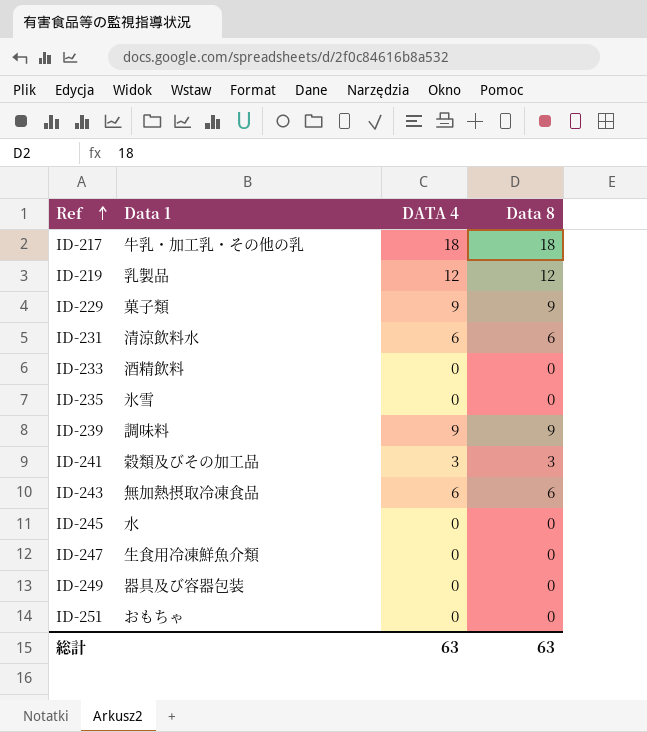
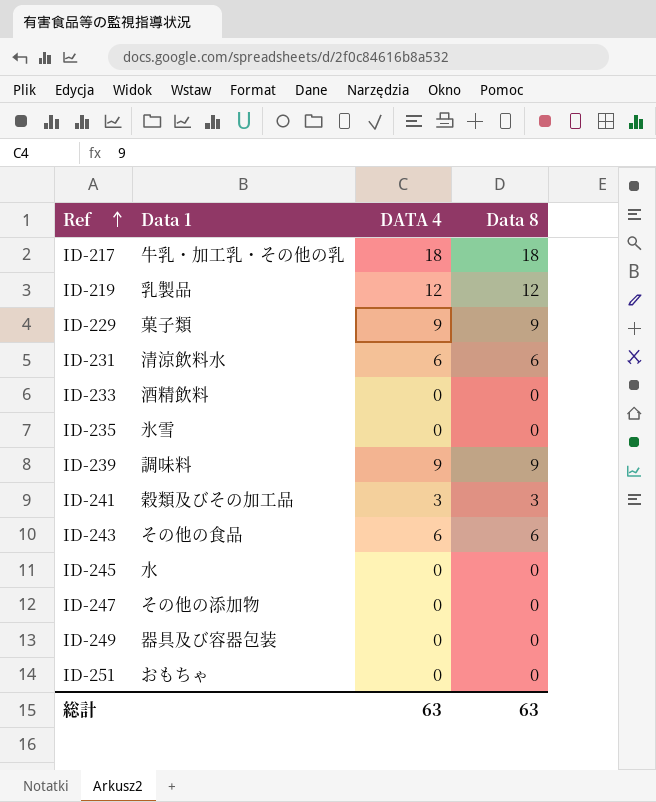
ID-243 | Data 1: 無加熱摂取冷凍食品 -> その他の食品
ID-247 | Data 1: 生食用冷凍鮮魚介類 -> その他の添加物

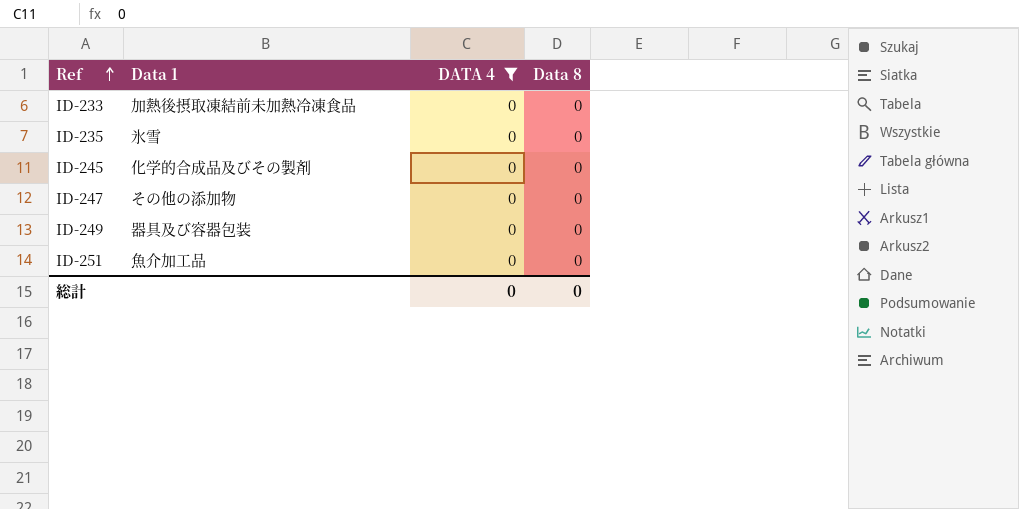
filter: none -> DATA 4 = 0
ID-233 | Data 1: 酒精飲料 -> 加熱後摂取凍結前未加熱冷凍食品
ID-245 | Data 1: 水 -> 化学的合成品及びその製剤
ID-251 | Data 1: おもちゃ -> 魚介加工品
総計 | DATA 4: 63 -> 0
総計 | Data 8: 63 -> 0

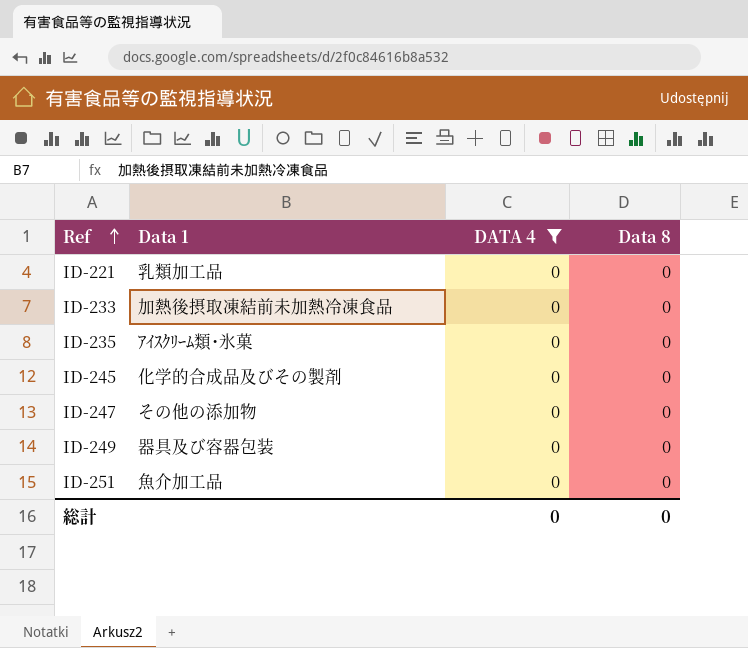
row ID-221: none -> 乳類加工品 | 0 | 0
ID-235 | Data 1: 氷雪 -> ｱｲｽｸﾘｰﾑ類･氷菓

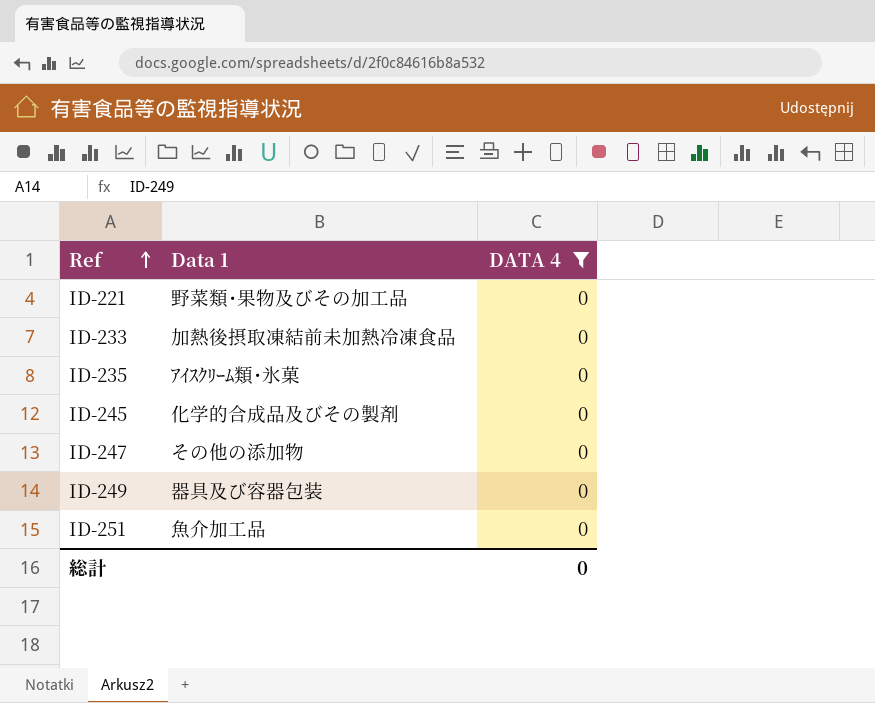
column Data 8 | position: 4 -> none
ID-221 | Data 1: 乳類加工品 -> 野菜類･果物及びその加工品

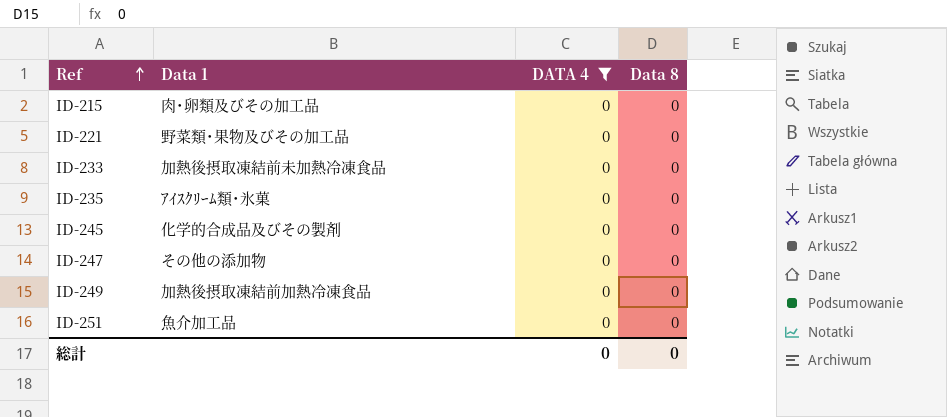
column Data 8 | position: none -> 4
row ID-215: none -> 肉･卵類及びその加工品 | 0 | 0
ID-249 | Data 1: 器具及び容器包装 -> 加熱後摂取凍結前加熱冷凍食品

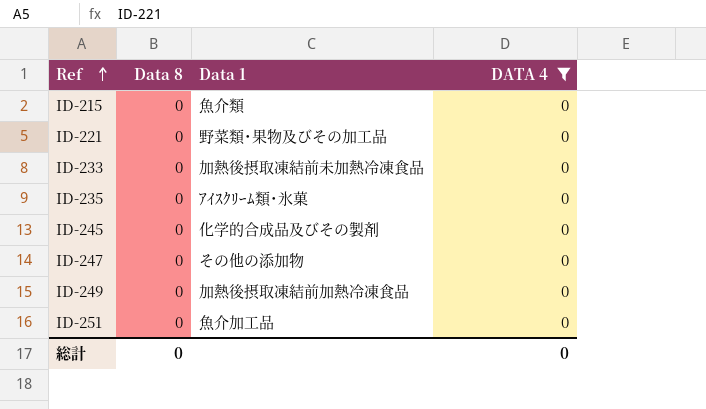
column Data 8 | position: 4 -> 2
ID-215 | Data 1: 肉･卵類及びその加工品 -> 魚介類

